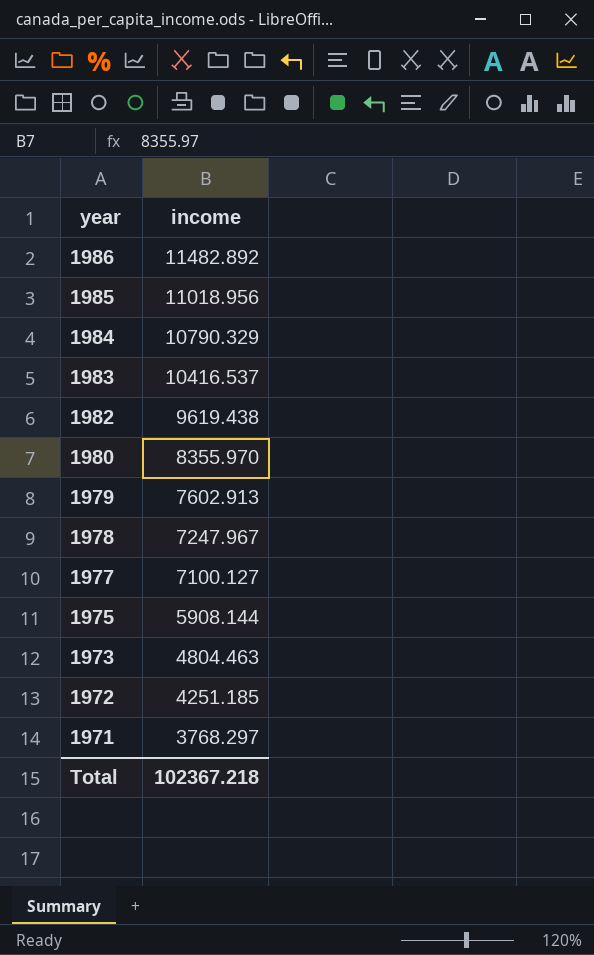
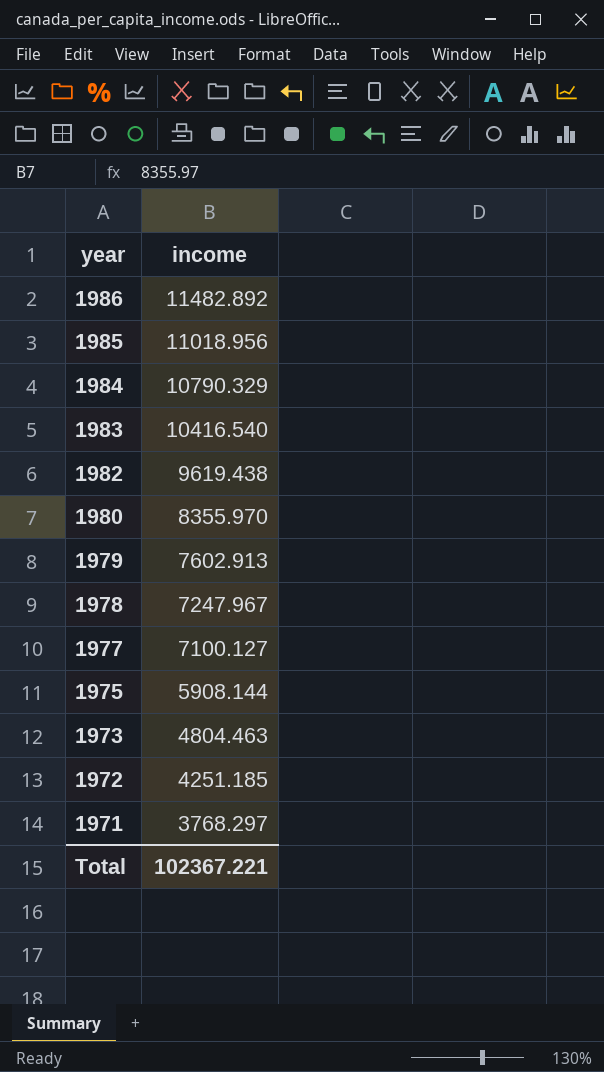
1983 | income: 10416.537 -> 10416.540
Total | income: 102367.218 -> 102367.221

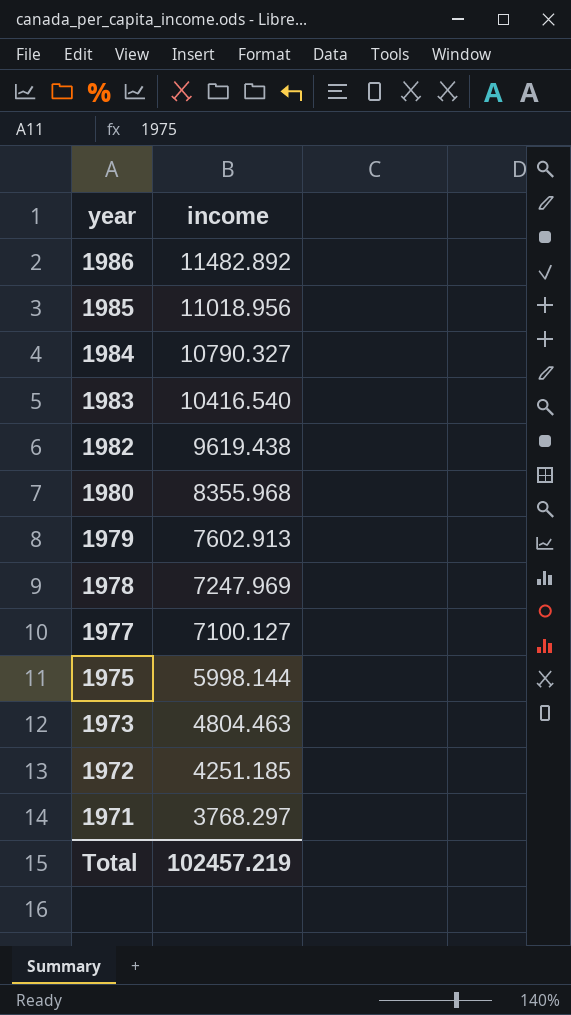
1984 | income: 10790.329 -> 10790.327
1980 | income: 8355.970 -> 8355.968
1978 | income: 7247.967 -> 7247.969
1975 | income: 5908.144 -> 5998.144
Total | income: 102367.221 -> 102457.219

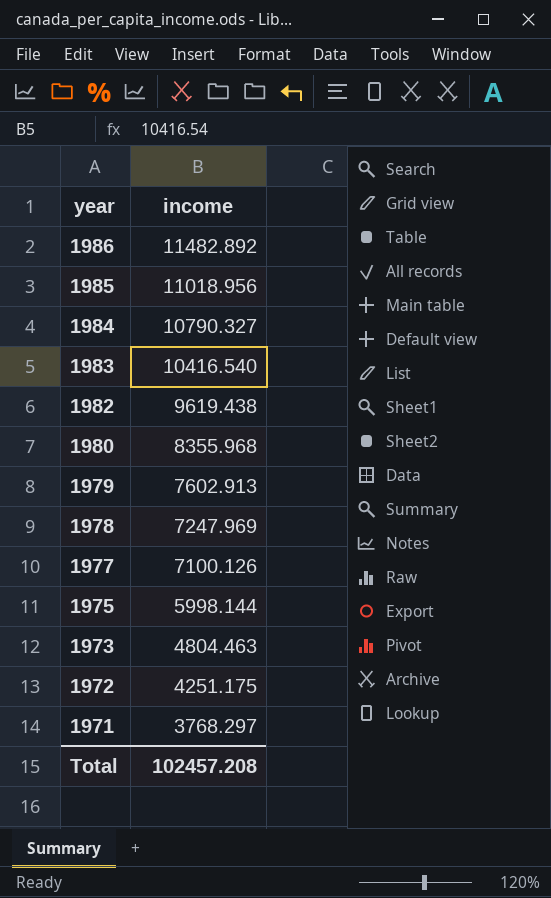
1977 | income: 7100.127 -> 7100.126
1972 | income: 4251.185 -> 4251.175
Total | income: 102457.219 -> 102457.208

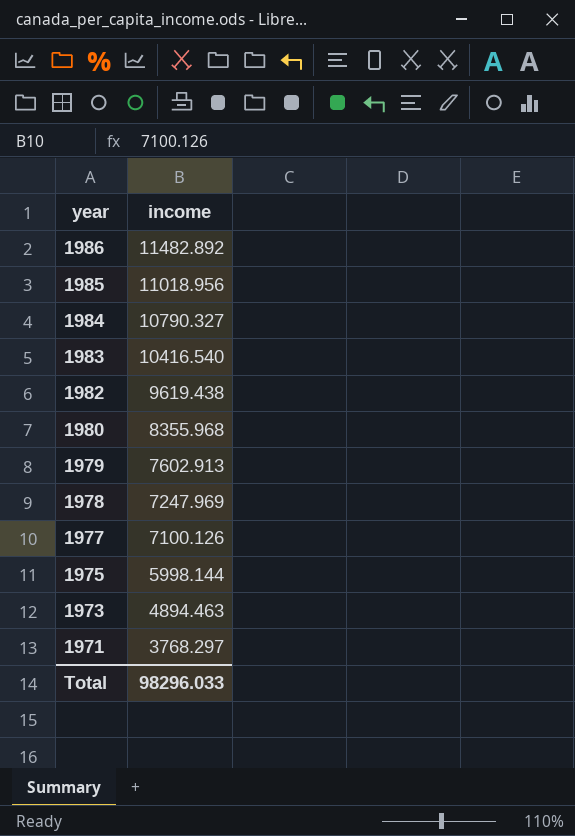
row 1972: 4251.175 -> none
1973 | income: 4804.463 -> 4894.463
Total | income: 102457.208 -> 98296.033

